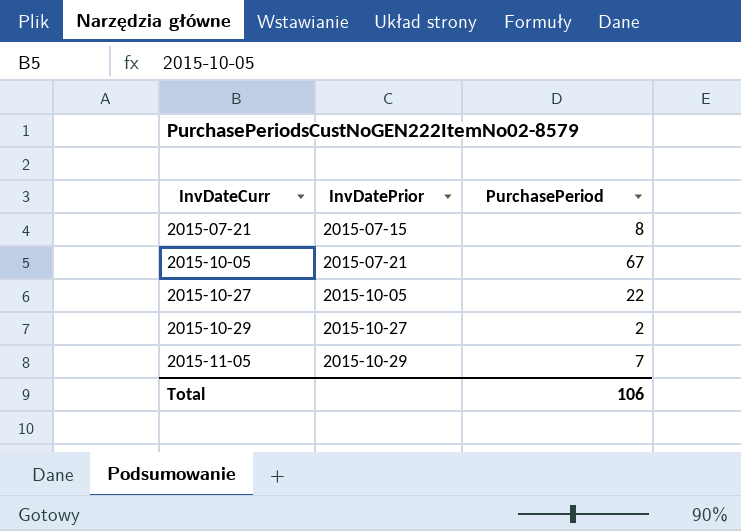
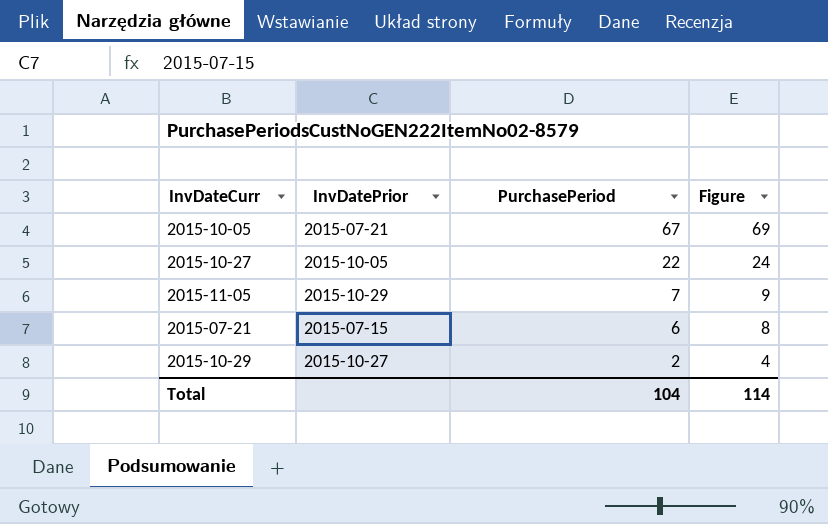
row order: InvDateCurr ascending -> PurchasePeriod descending
column Figure | formula: none -> [PurchasePeriod] + 2
2015-07-21 | PurchasePeriod: 8 -> 6
Total | PurchasePeriod: 106 -> 104

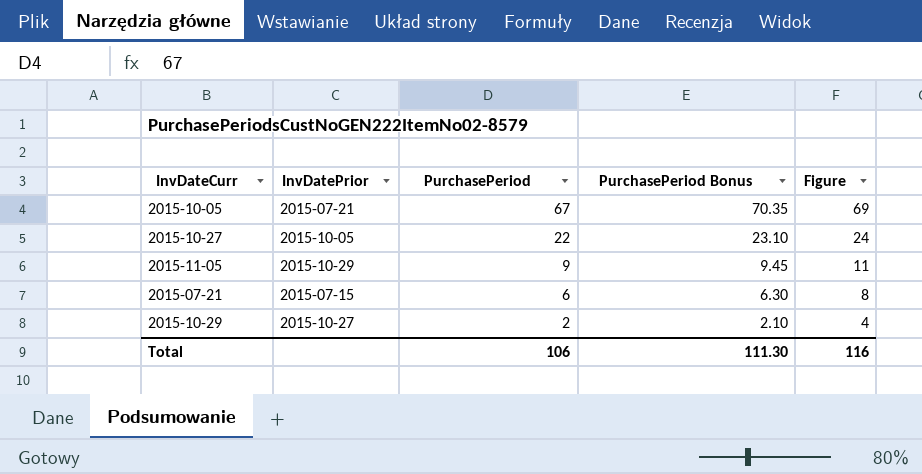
column PurchasePeriod Bonus | formula: none -> [PurchasePeriod] * 1.05
2015-11-05 | PurchasePeriod: 7 -> 9
2015-11-05 | Figure: 9 -> 11
Total | PurchasePeriod: 104 -> 106
Total | Figure: 114 -> 116

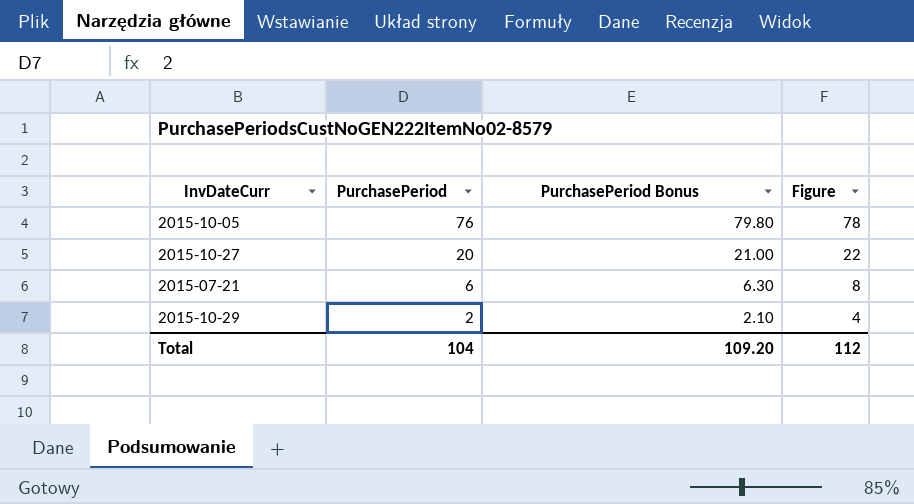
column InvDatePrior | position: 2 -> none
row 2015-11-05: 2015-10-29 | 9 | 9.45 | 11 -> none
2015-10-05 | PurchasePeriod: 67 -> 76
2015-10-05 | PurchasePeriod Bonus: 70.35 -> 79.80
2015-10-05 | Figure: 69 -> 78
2015-10-27 | PurchasePeriod: 22 -> 20
2015-10-27 | PurchasePeriod Bonus: 23.10 -> 21.00
2015-10-27 | Figure: 24 -> 22
Total | PurchasePeriod: 106 -> 104
Total | PurchasePeriod Bonus: 111.30 -> 109.20
Total | Figure: 116 -> 112

